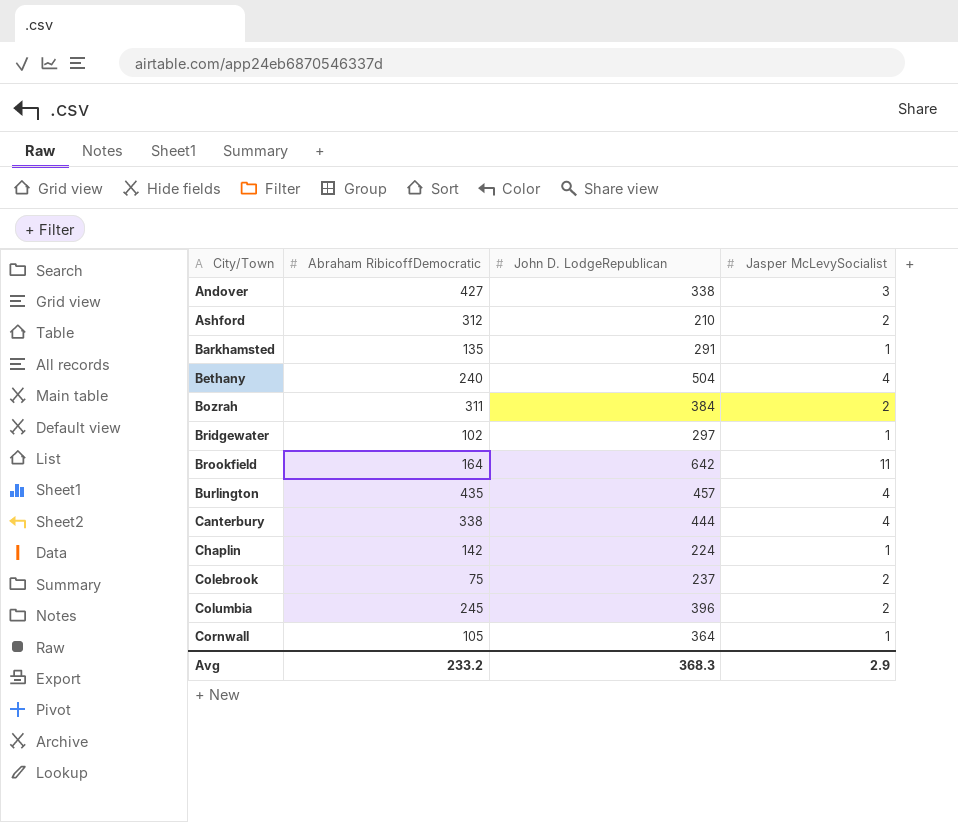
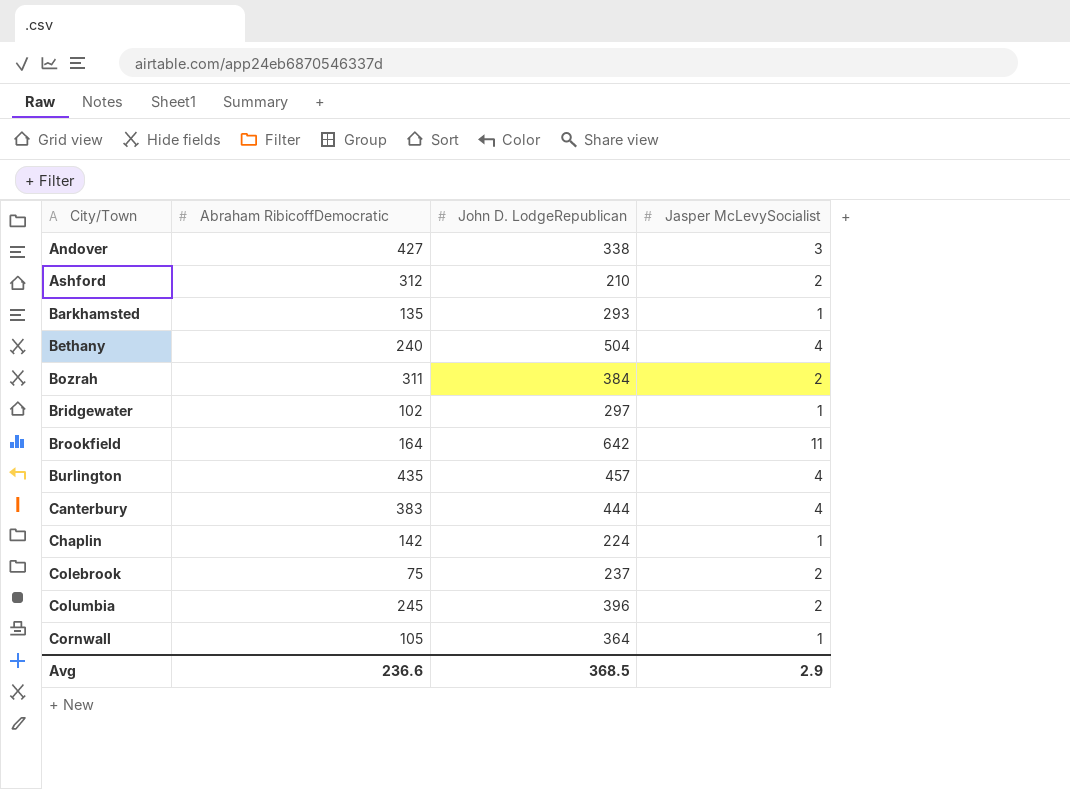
Barkhamsted | John D. LodgeRepublican: 291 -> 293
Canterbury | Abraham RibicoffDemocratic: 338 -> 383
Avg | Abraham RibicoffDemocratic: 233.2 -> 236.6
Avg | John D. LodgeRepublican: 368.3 -> 368.5

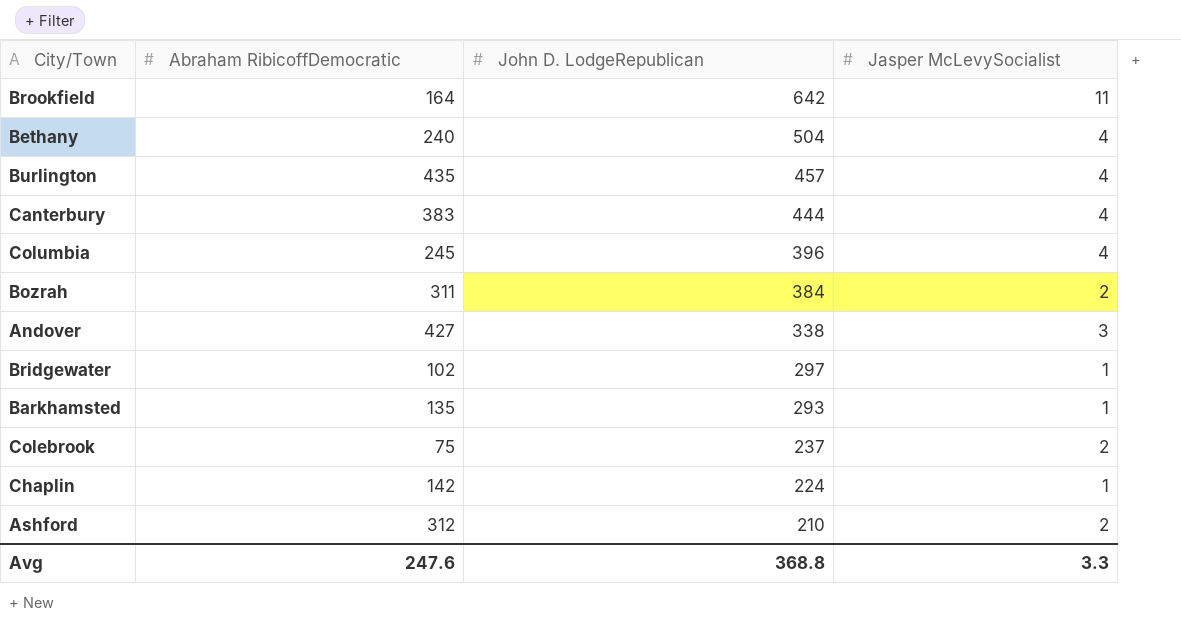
row order: City/Town ascending -> John D. LodgeRepublican descending
row Cornwall: 105 | 364 | 1 -> none
Columbia | Jasper McLevySocialist: 2 -> 4
Avg | Abraham RibicoffDemocratic: 236.6 -> 247.6
Avg | John D. LodgeRepublican: 368.5 -> 368.8
Avg | Jasper McLevySocialist: 2.9 -> 3.3

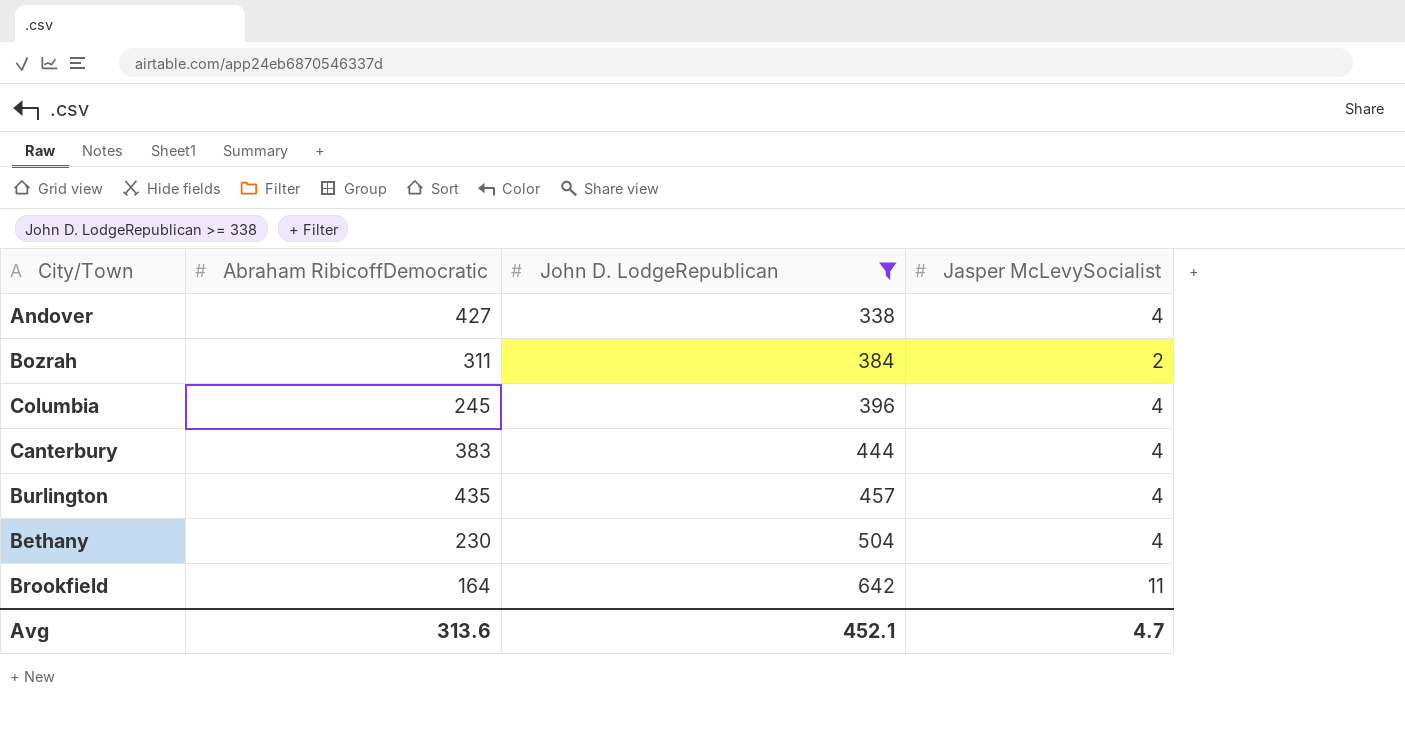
filter: none -> John D. LodgeRepublican >= 338
row order: John D. LodgeRepublican descending -> John D. LodgeRepublican ascending
Andover | Jasper McLevySocialist: 3 -> 4
Bethany | Abraham RibicoffDemocratic: 240 -> 230
Avg | Abraham RibicoffDemocratic: 247.6 -> 313.6
Avg | John D. LodgeRepublican: 368.8 -> 452.1
Avg | Jasper McLevySocialist: 3.3 -> 4.7

